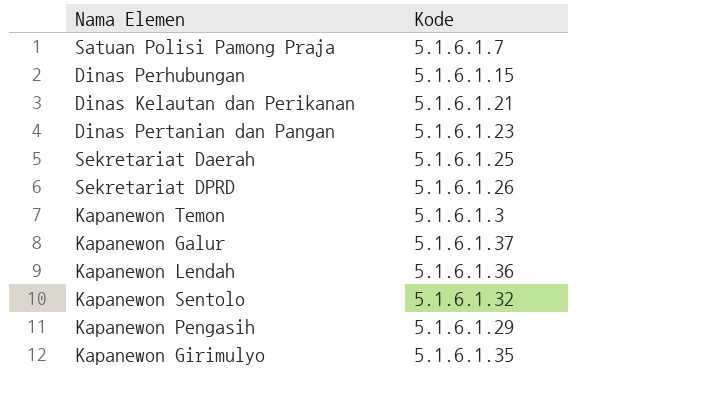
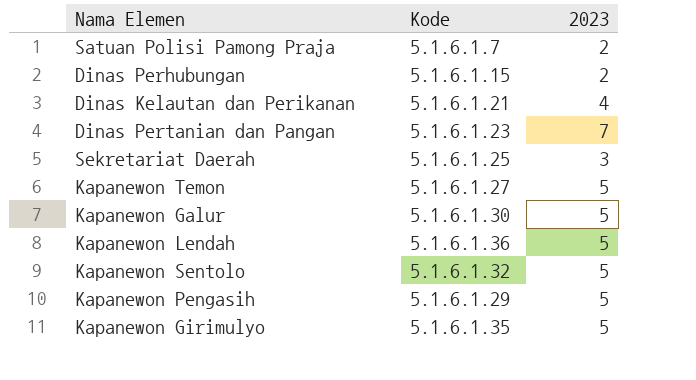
column 2023 | position: none -> 3
row Sekretariat DPRD: 5.1.6.1.26 -> none
Kapanewon Temon | Kode: 5.1.6.1.3 -> 5.1.6.1.27
Kapanewon Galur | Kode: 5.1.6.1.37 -> 5.1.6.1.30

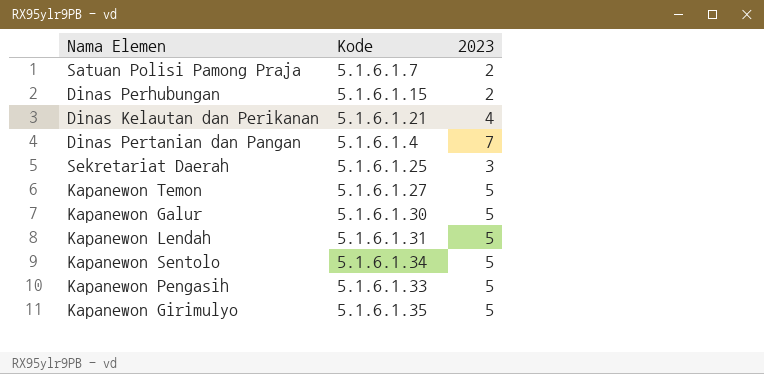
Dinas Pertanian dan Pangan | Kode: 5.1.6.1.23 -> 5.1.6.1.4
Kapanewon Lendah | Kode: 5.1.6.1.36 -> 5.1.6.1.31
Kapanewon Sentolo | Kode: 5.1.6.1.32 -> 5.1.6.1.34
Kapanewon Pengasih | Kode: 5.1.6.1.29 -> 5.1.6.1.33

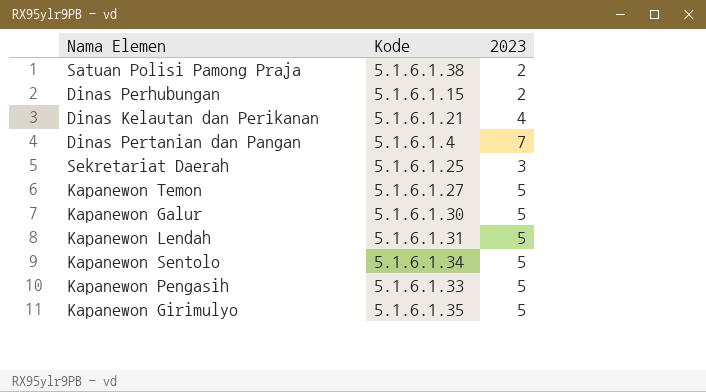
Satuan Polisi Pamong Praja | Kode: 5.1.6.1.7 -> 5.1.6.1.38

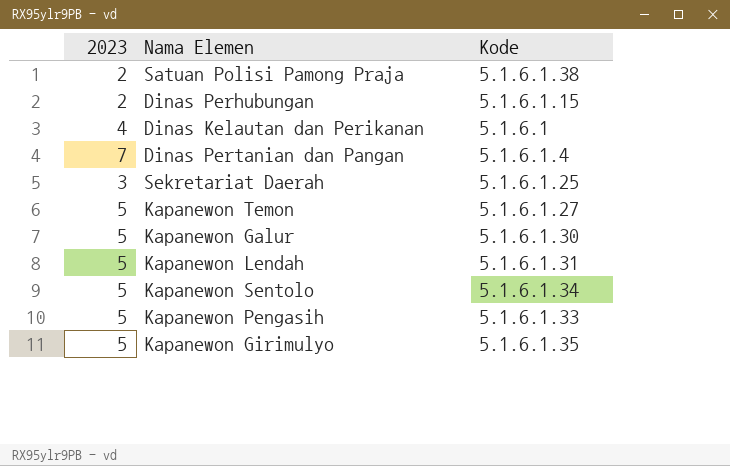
column 2023 | position: 3 -> 1
Dinas Kelautan dan Perikanan | Kode: 5.1.6.1.21 -> 5.1.6.1

